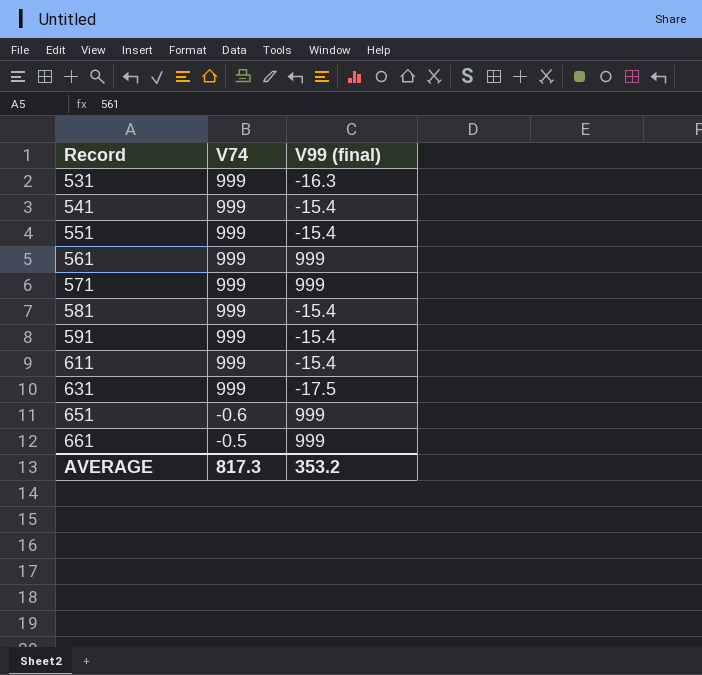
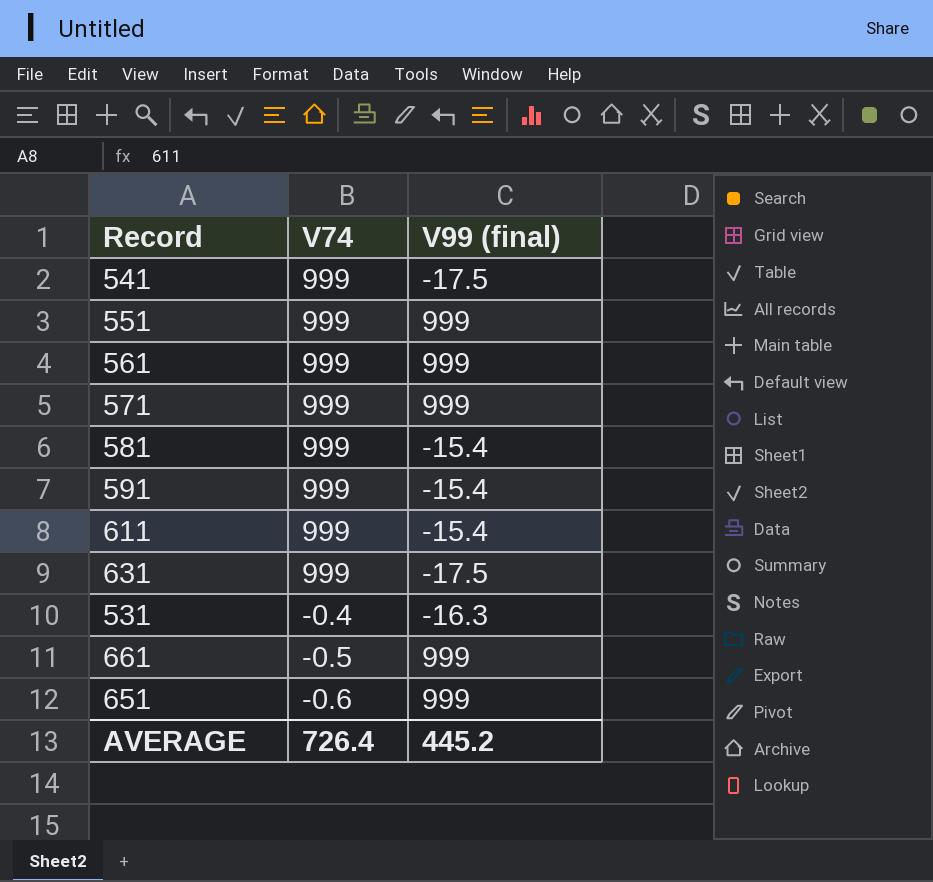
row order: Record ascending -> V74 descending
541 | V99 (final): -15.4 -> -17.5
551 | V99 (final): -15.4 -> 999
531 | V74: 999 -> -0.4
AVERAGE | V74: 817.3 -> 726.4
AVERAGE | V99 (final): 353.2 -> 445.2

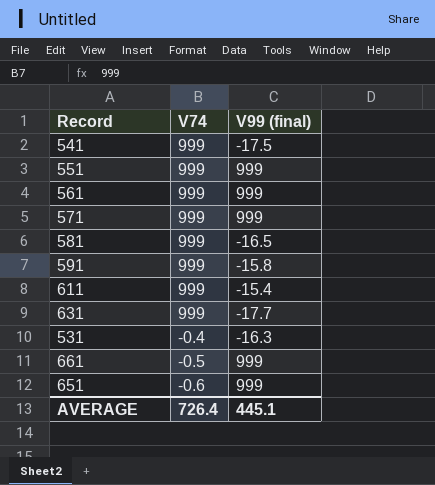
581 | V99 (final): -15.4 -> -16.5
591 | V99 (final): -15.4 -> -15.8
631 | V99 (final): -17.5 -> -17.7
AVERAGE | V99 (final): 445.2 -> 445.1

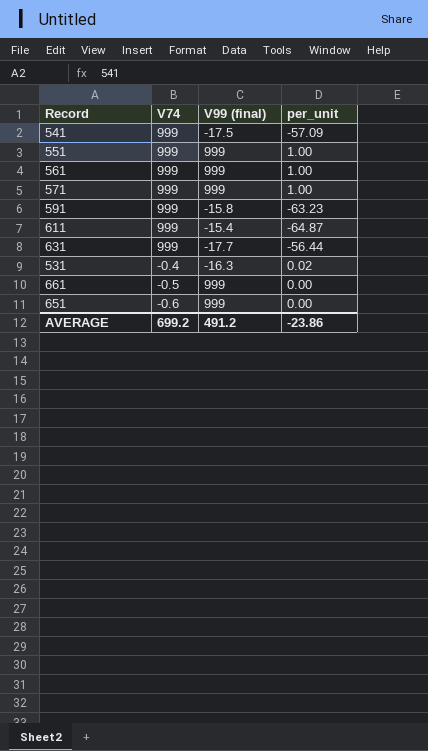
column per_unit | formula: none -> [V74] / [V99 (final)]
row 581: 999 | -16.5 -> none
AVERAGE | V74: 726.4 -> 699.2
AVERAGE | V99 (final): 445.1 -> 491.2

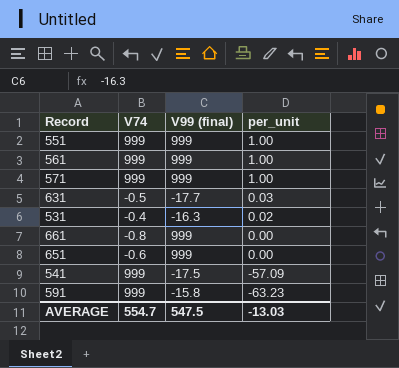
row order: V74 descending -> per_unit descending
row 611: 999 | -15.4 | -64.87 -> none
631 | V74: 999 -> -0.5
631 | per_unit: -56.44 -> 0.03
661 | V74: -0.5 -> -0.8
AVERAGE | V74: 699.2 -> 554.7
AVERAGE | V99 (final): 491.2 -> 547.5
AVERAGE | per_unit: -23.86 -> -13.03

